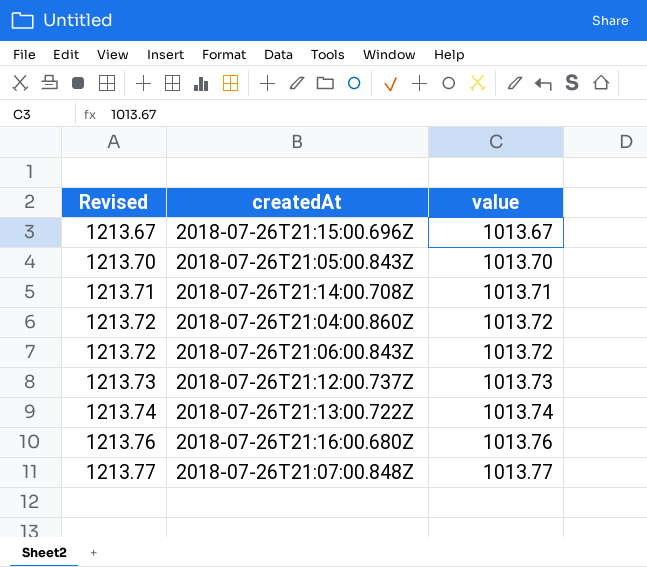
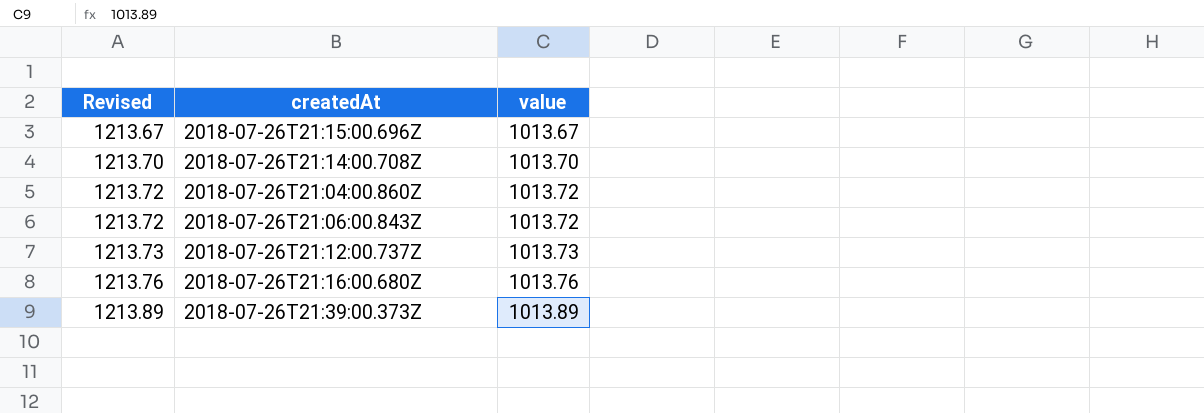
row 2018-07-26T21:05:00.843Z: 1213.70 | 1013.70 -> none
row 2018-07-26T21:13:00.722Z: 1213.74 | 1013.74 -> none
row 2018-07-26T21:07:00.848Z: 1213.77 | 1013.77 -> none
2018-07-26T21:14:00.708Z | Revised: 1213.71 -> 1213.70
2018-07-26T21:14:00.708Z | value: 1013.71 -> 1013.70
row 2018-07-26T21:39:00.373Z: none -> 1213.89 | 1013.89

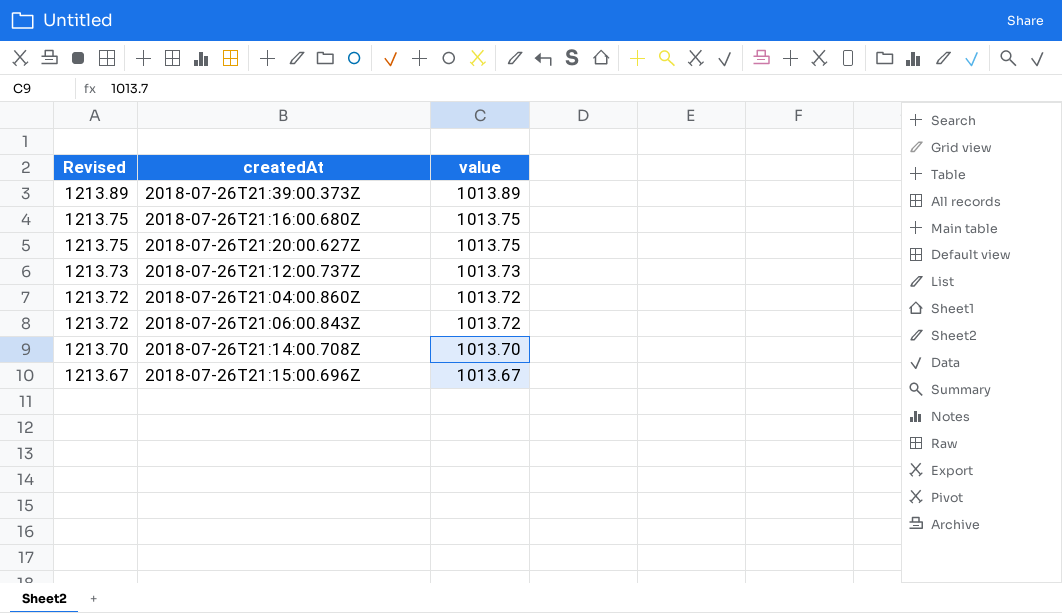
row order: Revised ascending -> Revised descending
2018-07-26T21:16:00.680Z | Revised: 1213.76 -> 1213.75
2018-07-26T21:16:00.680Z | value: 1013.76 -> 1013.75
row 2018-07-26T21:20:00.627Z: none -> 1213.75 | 1013.75

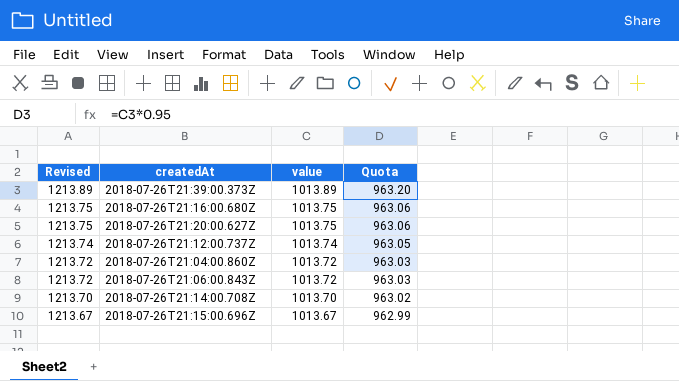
column Quota | formula: none -> [value] * 0.95
2018-07-26T21:12:00.737Z | Revised: 1213.73 -> 1213.74
2018-07-26T21:12:00.737Z | value: 1013.73 -> 1013.74

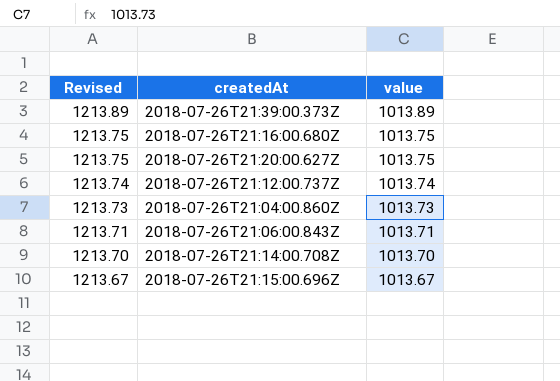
column Quota | formula: [value] * 0.95 -> none
2018-07-26T21:04:00.860Z | Revised: 1213.72 -> 1213.73
2018-07-26T21:04:00.860Z | value: 1013.72 -> 1013.73
2018-07-26T21:06:00.843Z | Revised: 1213.72 -> 1213.71
2018-07-26T21:06:00.843Z | value: 1013.72 -> 1013.71

